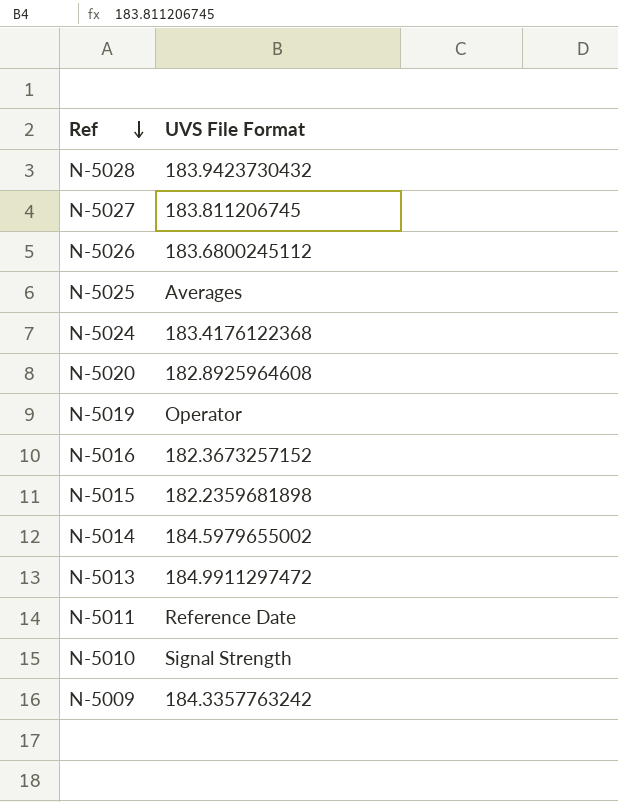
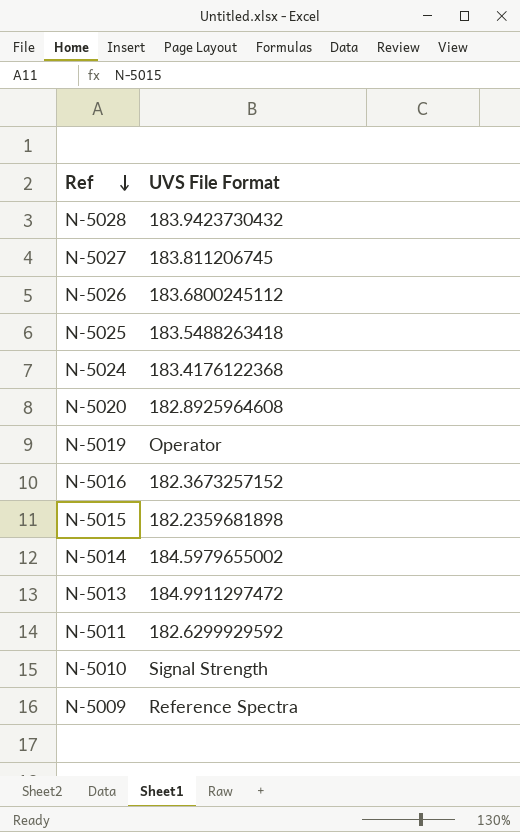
N-5025 | UVS File Format: Averages -> 183.5488263418
N-5011 | UVS File Format: Reference Date -> 182.6299929592
N-5009 | UVS File Format: 184.3357763242 -> Reference Spectra

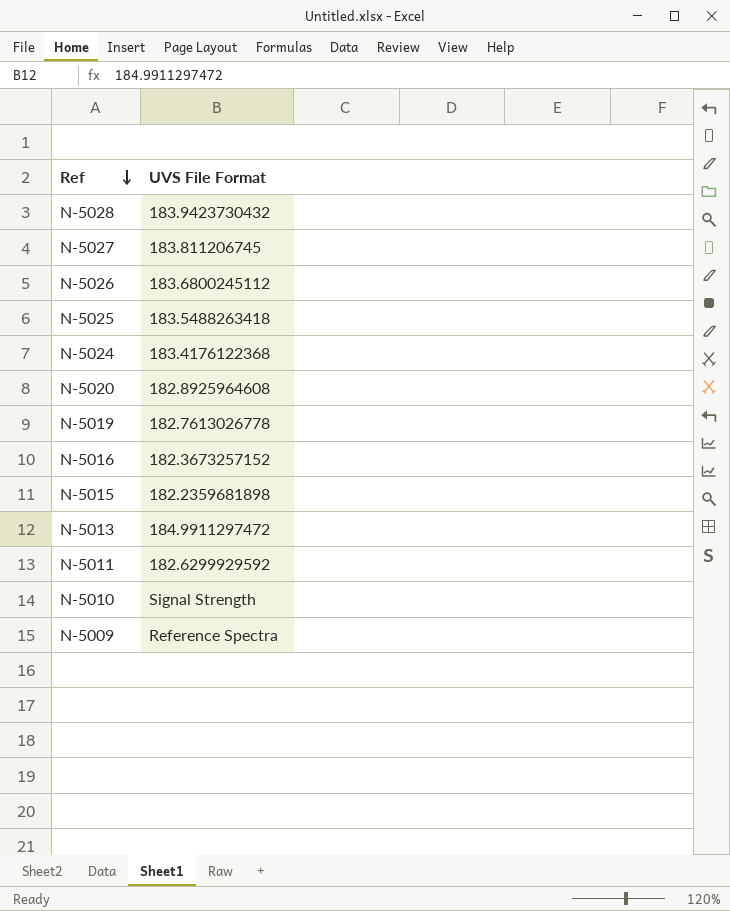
row N-5014: 184.5979655002 -> none
N-5019 | UVS File Format: Operator -> 182.7613026778

